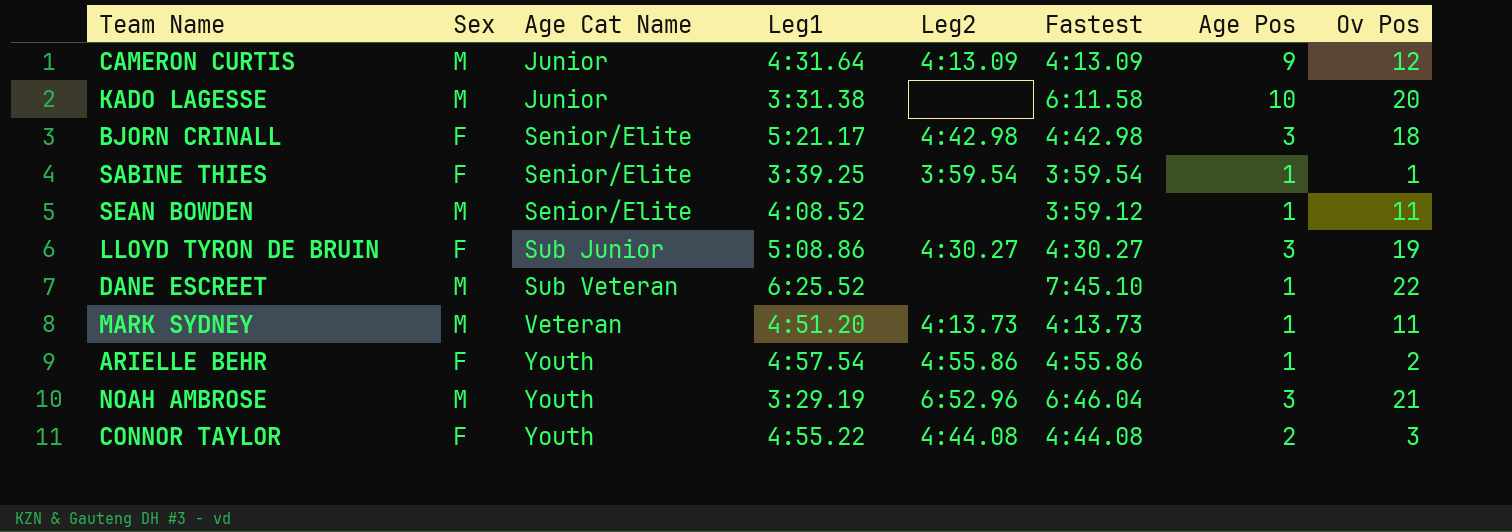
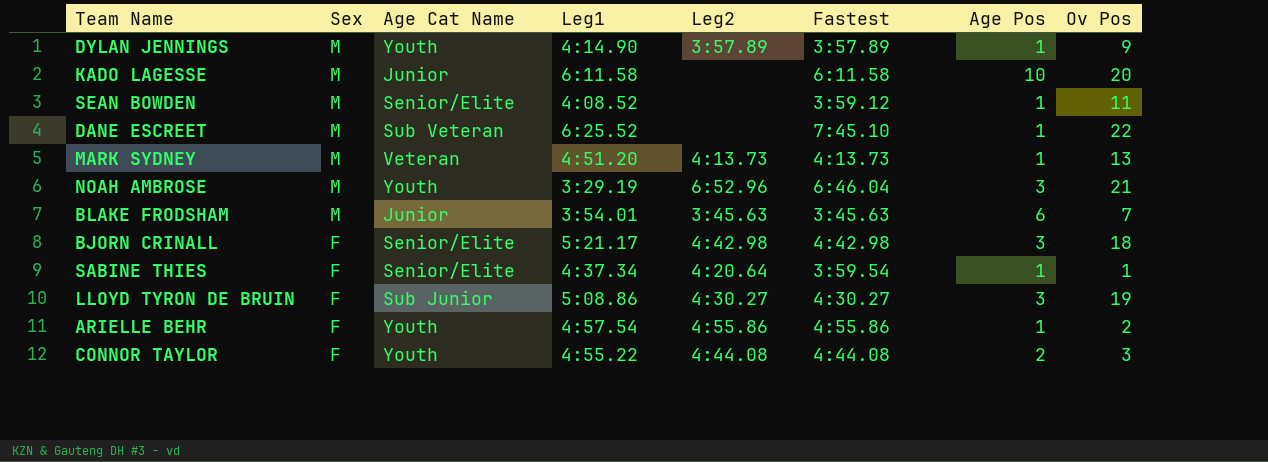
row order: Age Cat Name ascending -> Sex descending
row CAMERON CURTIS: M | Junior | 4:31.64 | 4:13.09 | 4:13.09 | 9 | 12 -> none
row DYLAN JENNINGS: none -> M | Youth | 4:14.90 | 3:57.89 | 3:57.89 | 1 | 9
KADO LAGESSE | Leg1: 3:31.38 -> 6:11.58
MARK SYDNEY | Ov Pos: 11 -> 13
row BLAKE FRODSHAM: none -> M | Junior | 3:54.01 | 3:45.63 | 3:45.63 | 6 | 7
SABINE THIES | Leg1: 3:39.25 -> 4:37.34
SABINE THIES | Leg2: 3:59.54 -> 4:20.64

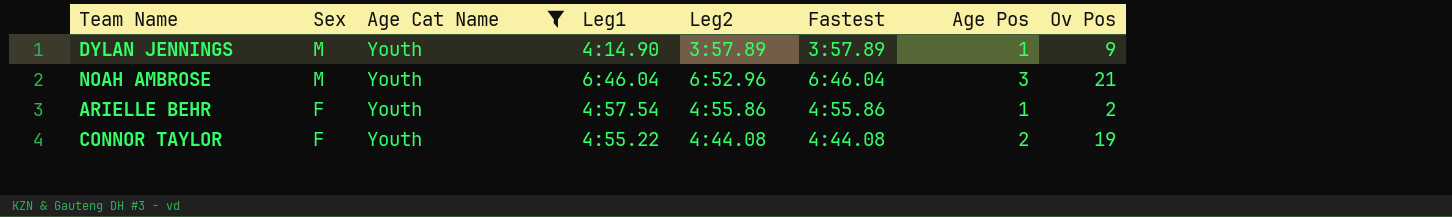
filter: none -> Age Cat Name = Youth
NOAH AMBROSE | Leg1: 3:29.19 -> 6:46.04
CONNOR TAYLOR | Ov Pos: 3 -> 19

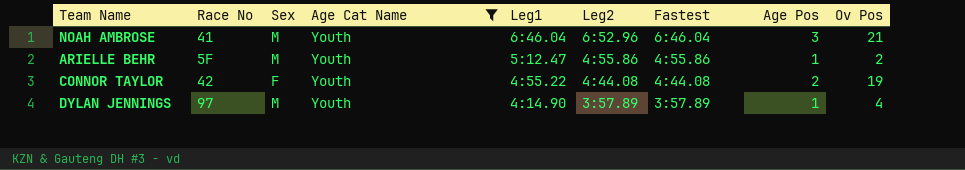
row order: Sex descending -> Leg1 descending
column Race No | position: none -> 2
ARIELLE BEHR | Sex: F -> M
ARIELLE BEHR | Leg1: 4:57.54 -> 5:12.47
DYLAN JENNINGS | Ov Pos: 9 -> 4

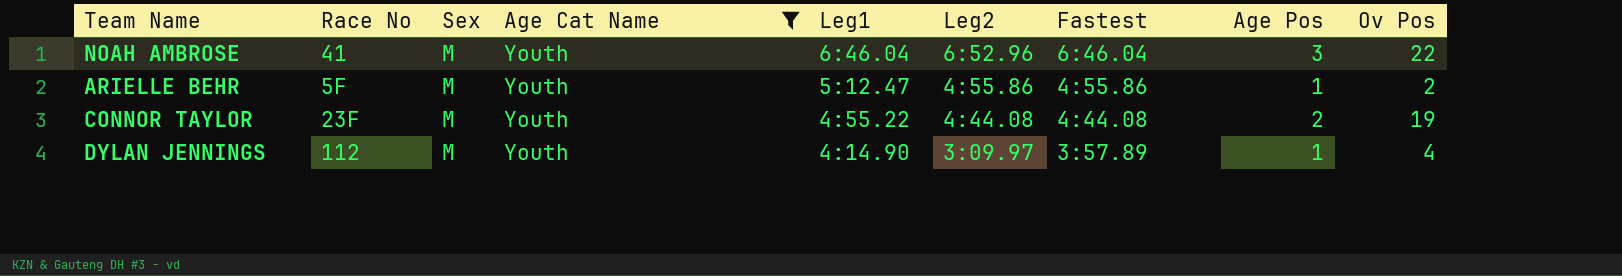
NOAH AMBROSE | Ov Pos: 21 -> 22
CONNOR TAYLOR | Race No: 42 -> 23F
CONNOR TAYLOR | Sex: F -> M
DYLAN JENNINGS | Race No: 97 -> 112
DYLAN JENNINGS | Leg2: 3:57.89 -> 3:09.97

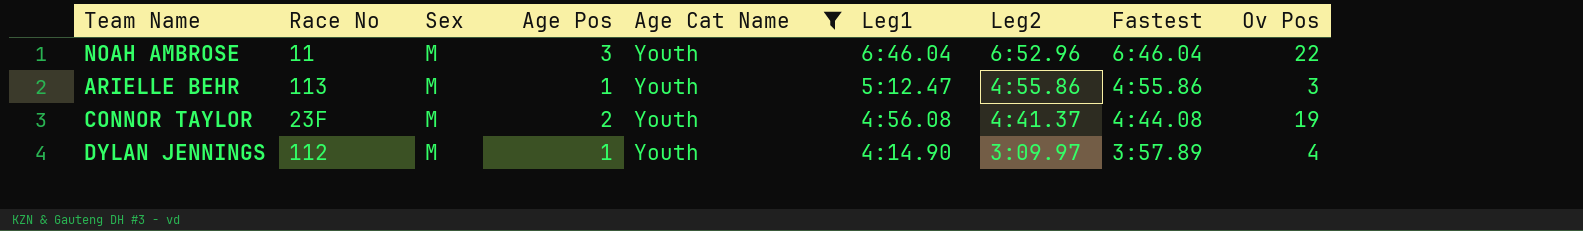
column Age Pos | position: 8 -> 4
NOAH AMBROSE | Race No: 41 -> 11
ARIELLE BEHR | Race No: 5F -> 113
ARIELLE BEHR | Ov Pos: 2 -> 3
CONNOR TAYLOR | Leg1: 4:55.22 -> 4:56.08
CONNOR TAYLOR | Leg2: 4:44.08 -> 4:41.37

